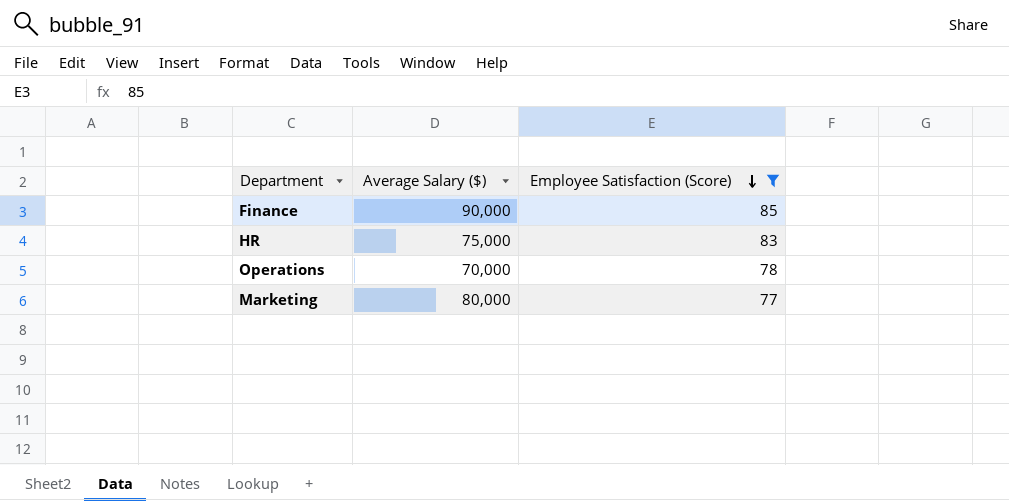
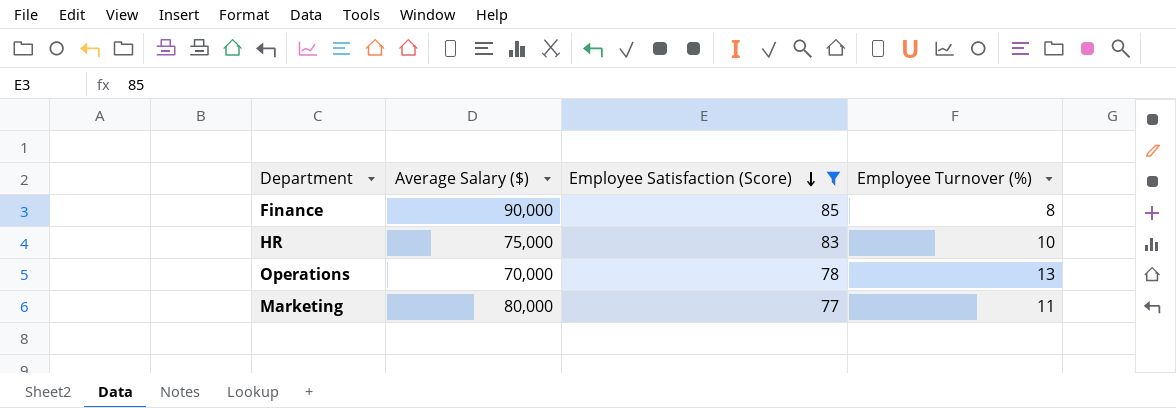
column Employee Turnover (%) | position: none -> 4

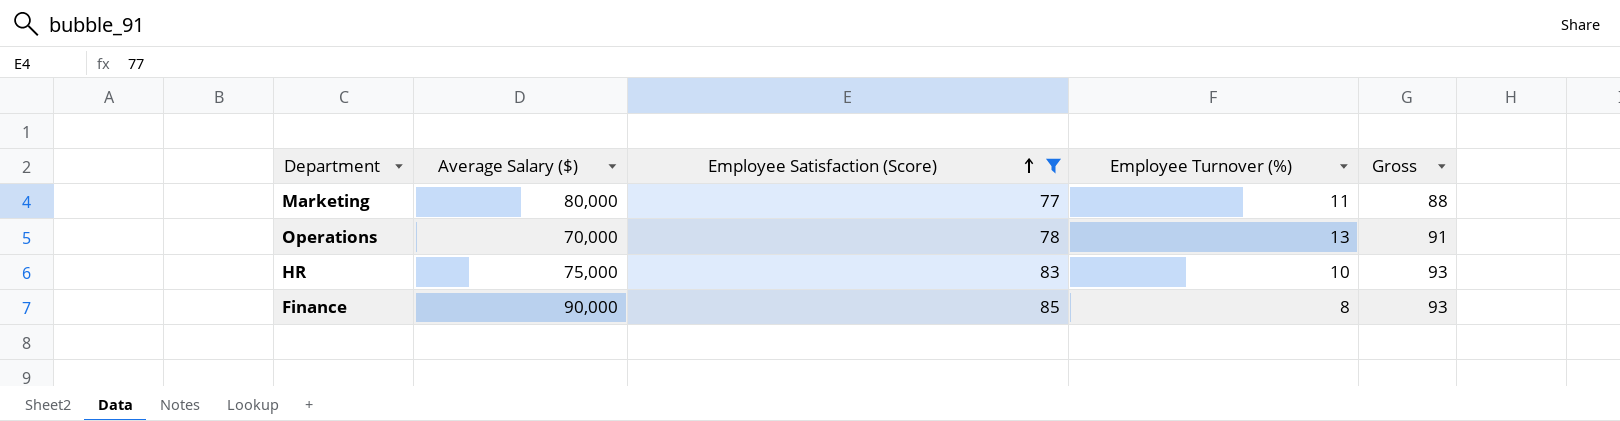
row order: Employee Satisfaction (Score) descending -> Employee Satisfaction (Score) ascending
column Gross | formula: none -> [Employee Satisfaction (Score)] + [Employee Turnover (%)]

